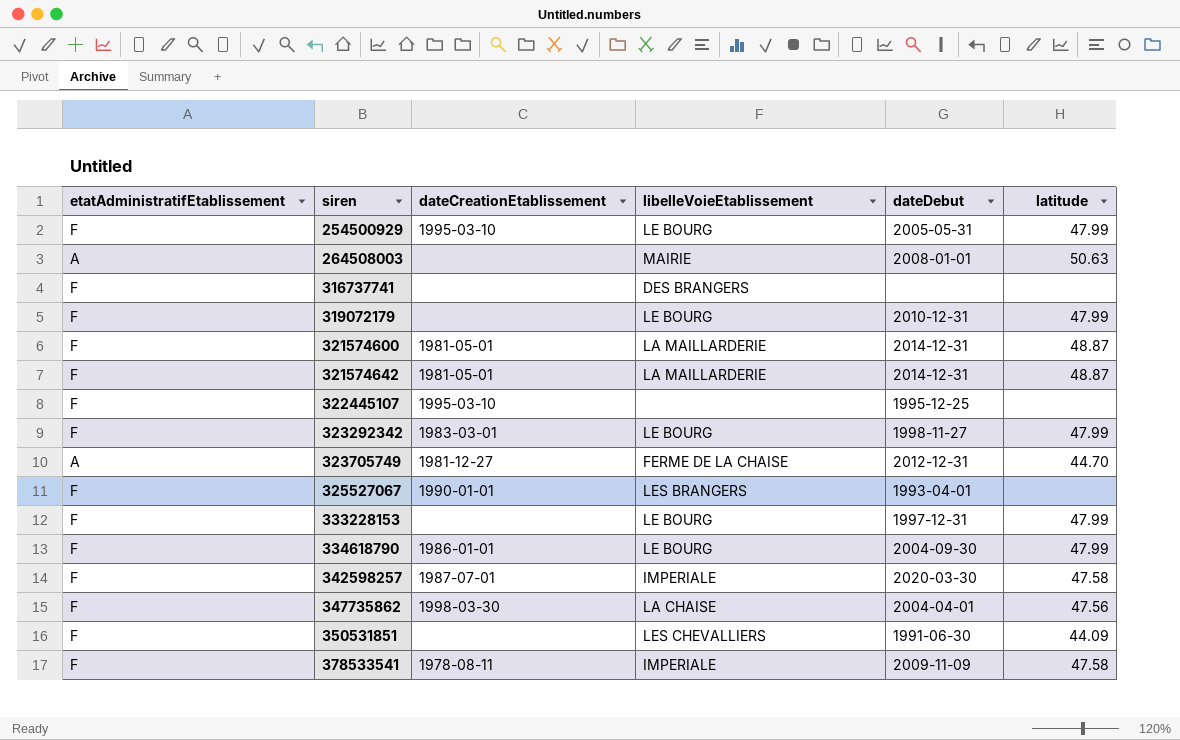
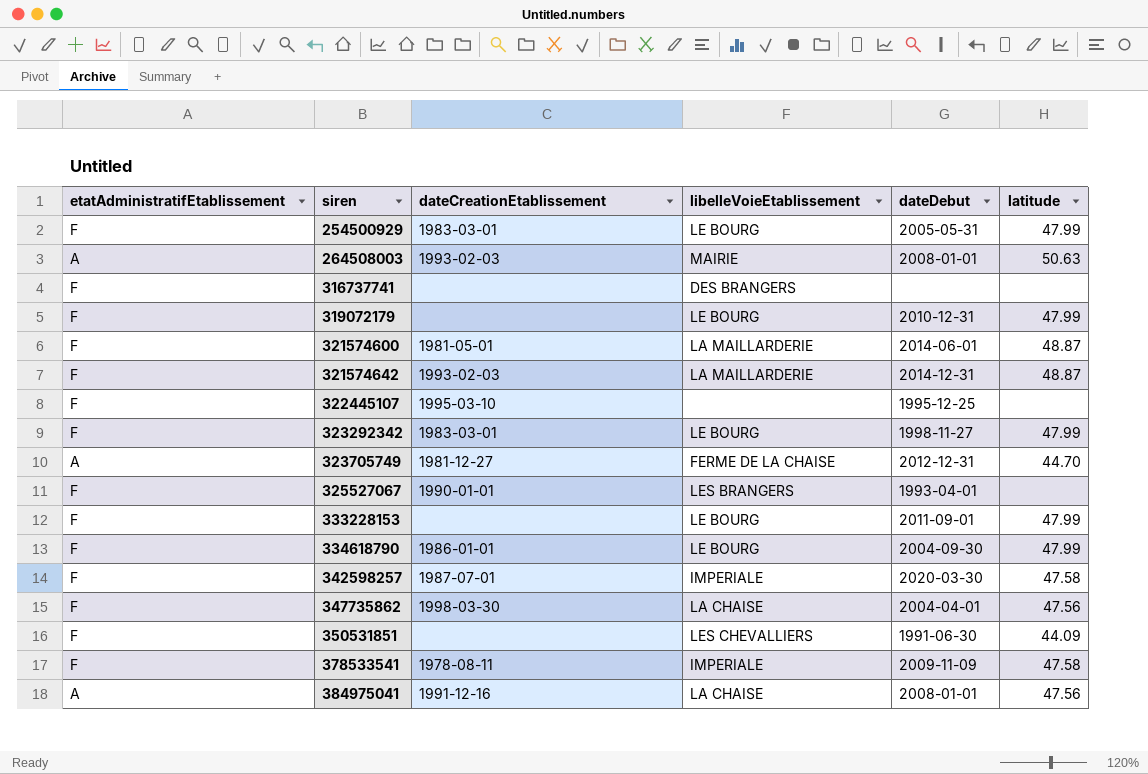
254500929 | dateCreationEtablissement: 1995-03-10 -> 1983-03-01
264508003 | dateCreationEtablissement: none -> 1993-02-03
321574600 | dateDebut: 2014-12-31 -> 2014-06-01
321574642 | dateCreationEtablissement: 1981-05-01 -> 1993-02-03
333228153 | dateDebut: 1997-12-31 -> 2011-09-01
row 384975041: none -> A | 1991-12-16 | LA CHAISE | 2008-01-01 | 47.56

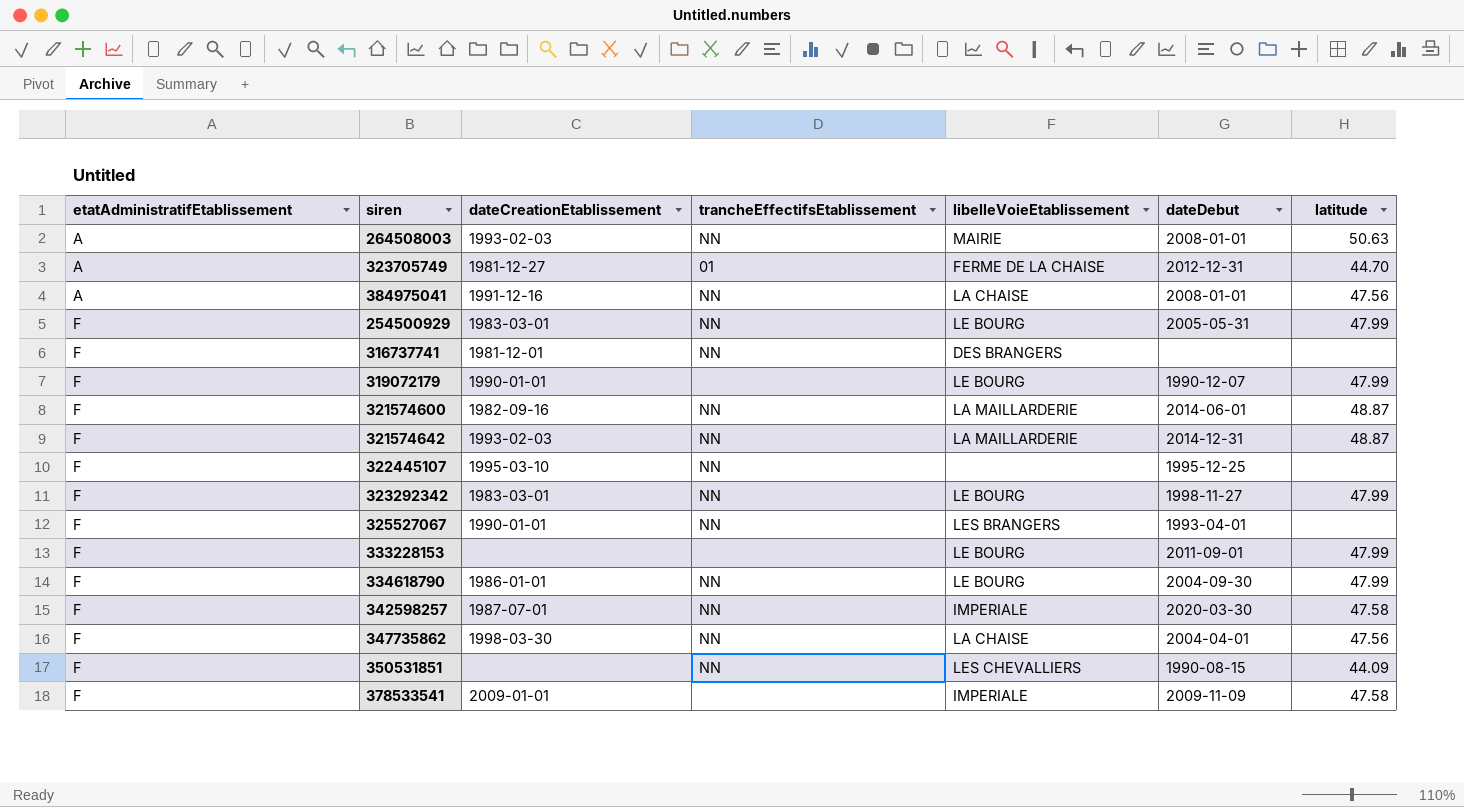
row order: siren ascending -> etatAdministratifEtablissement ascending
column trancheEffectifsEtablissement | position: none -> 4
316737741 | dateCreationEtablissement: none -> 1981-12-01
319072179 | dateCreationEtablissement: none -> 1990-01-01
319072179 | dateDebut: 2010-12-31 -> 1990-12-07
321574600 | dateCreationEtablissement: 1981-05-01 -> 1982-09-16
350531851 | dateDebut: 1991-06-30 -> 1990-08-15
378533541 | dateCreationEtablissement: 1978-08-11 -> 2009-01-01

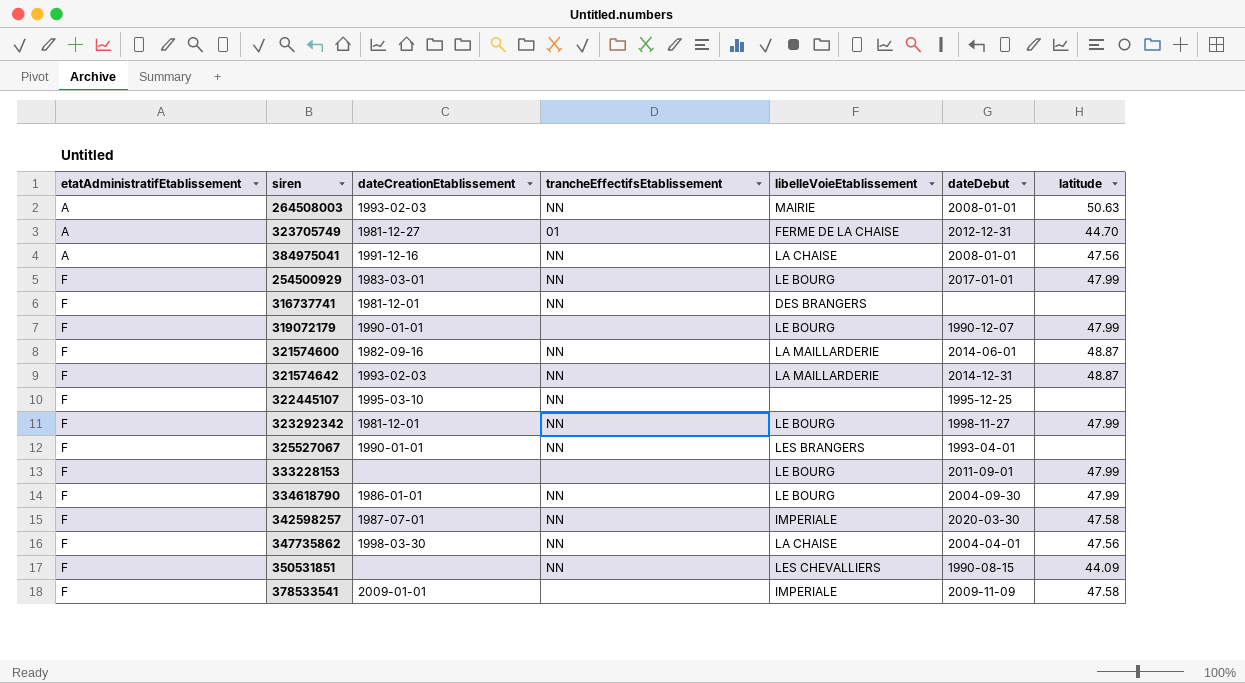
254500929 | dateDebut: 2005-05-31 -> 2017-01-01
323292342 | dateCreationEtablissement: 1983-03-01 -> 1981-12-01

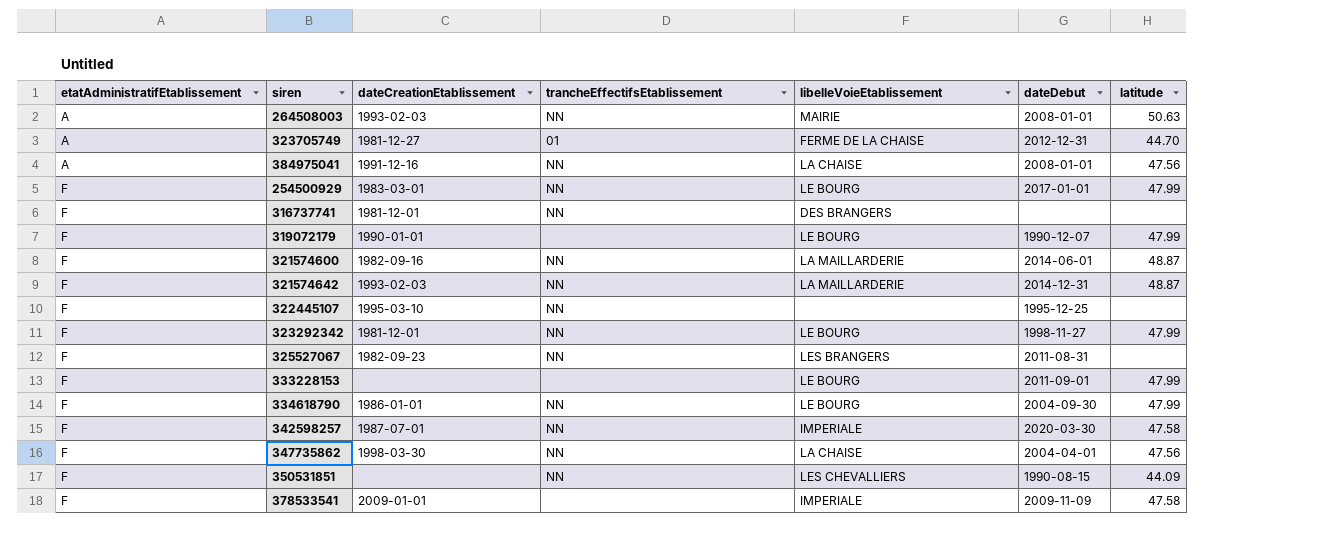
325527067 | dateCreationEtablissement: 1990-01-01 -> 1982-09-23
325527067 | dateDebut: 1993-04-01 -> 2011-08-31

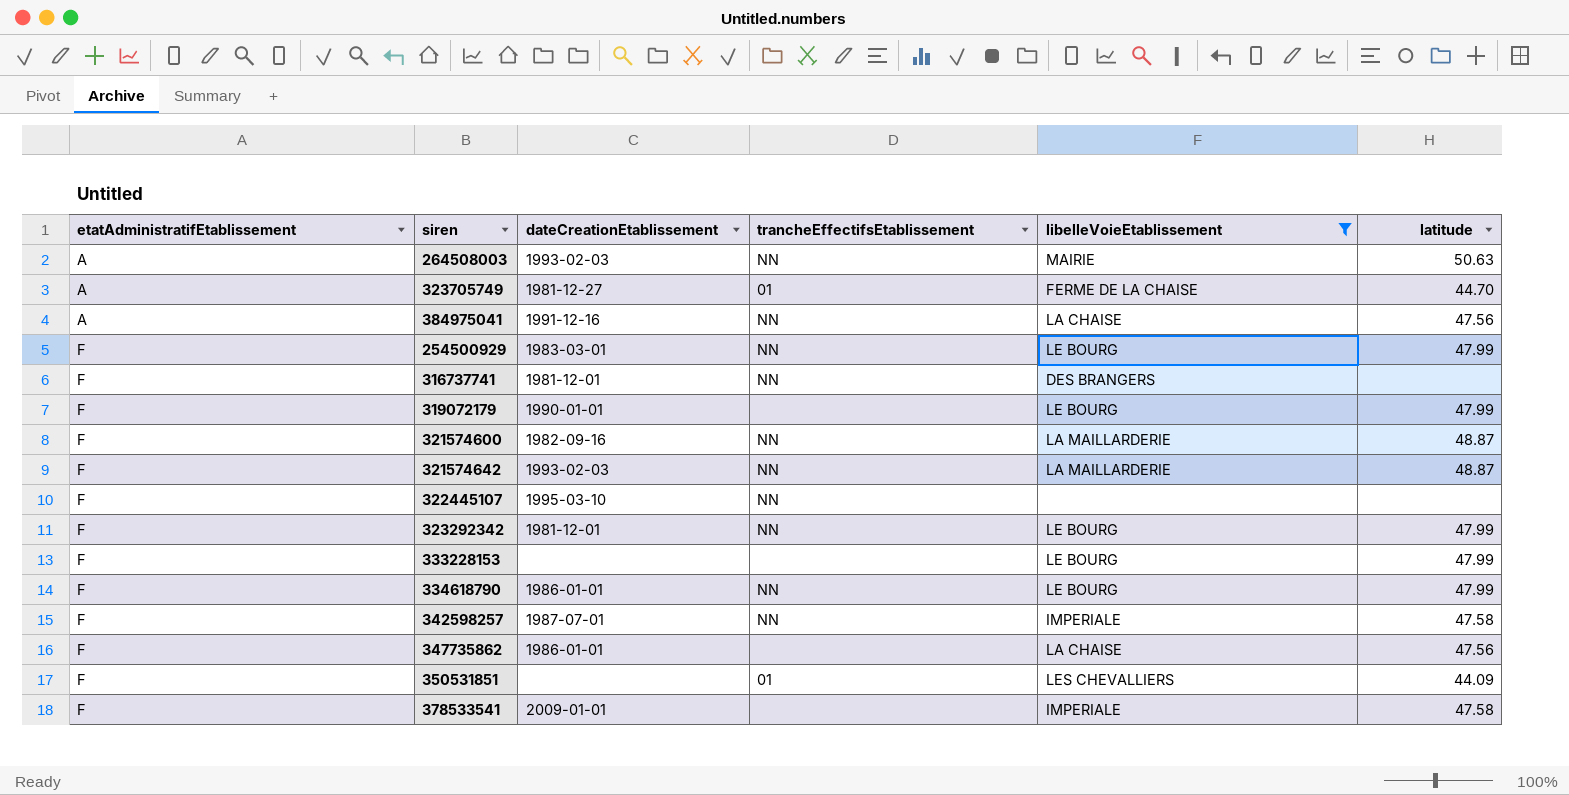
filter: none -> libelleVoieEtablissement != LES BRANGERS
column dateDebut | position: 6 -> none
347735862 | dateCreationEtablissement: 1998-03-30 -> 1986-01-01
347735862 | trancheEffectifsEtablissement: NN -> none
350531851 | trancheEffectifsEtablissement: NN -> 01

